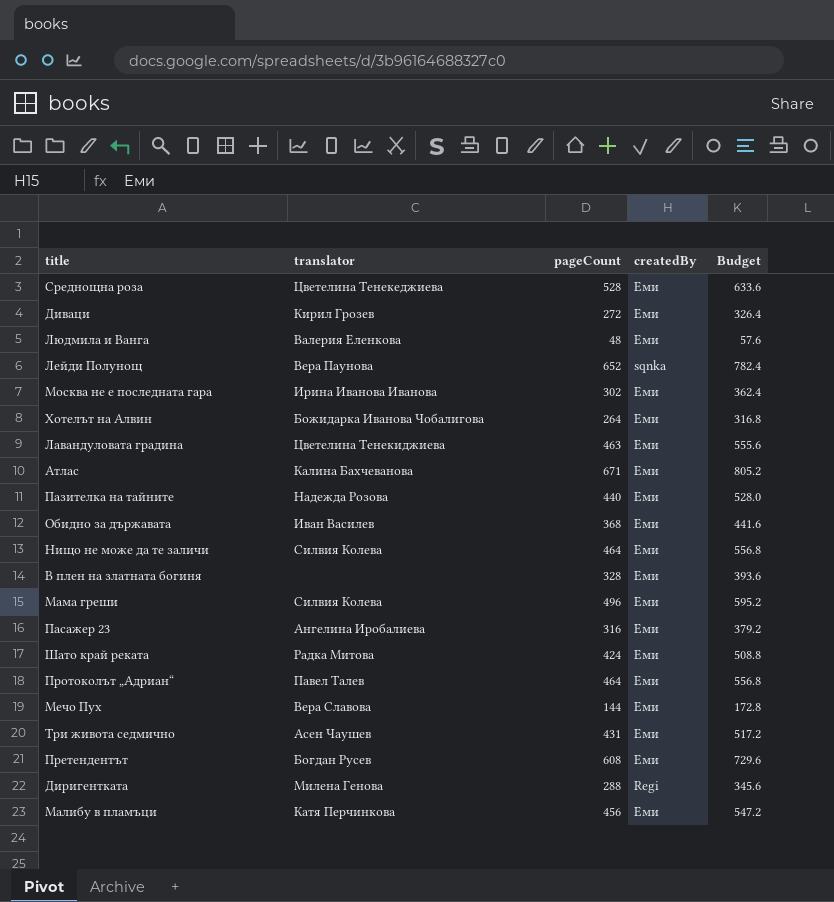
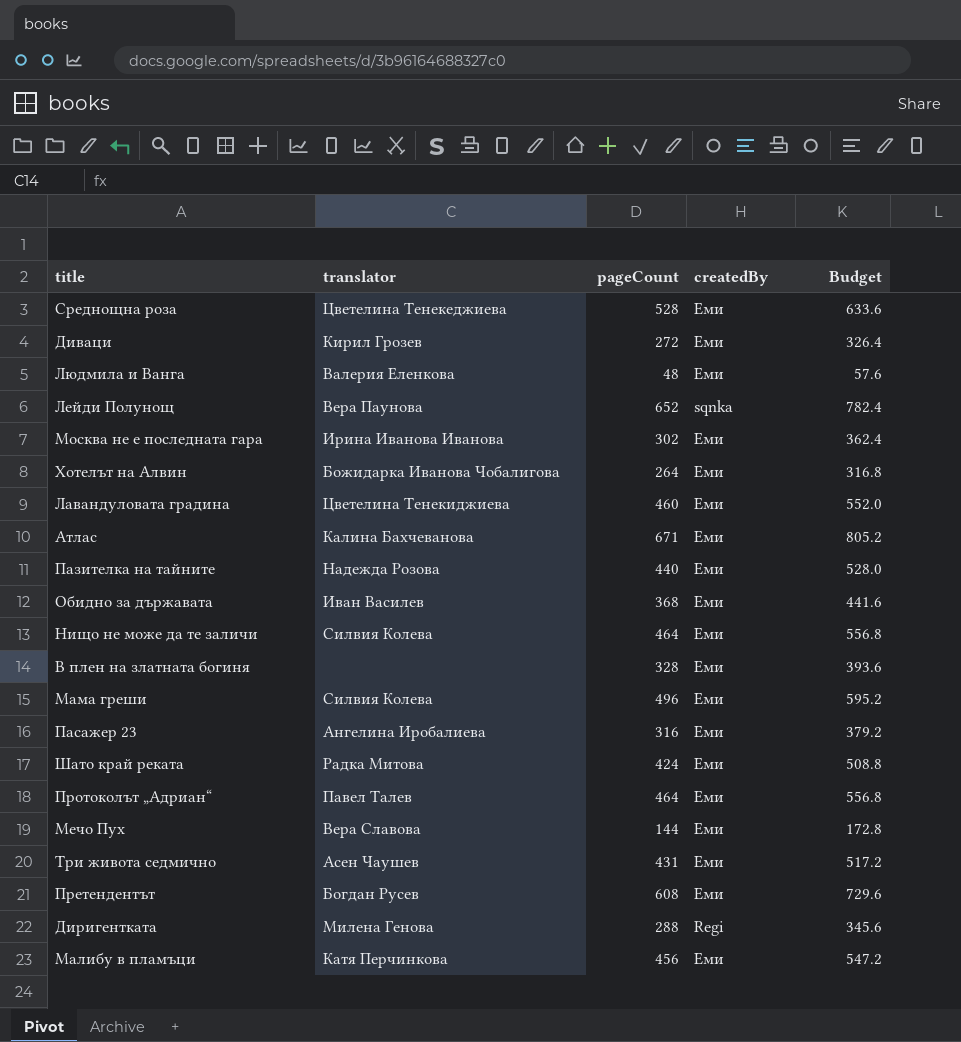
Лавандуловата градина | pageCount: 463 -> 460
Лавандуловата градина | Budget: 555.6 -> 552.0

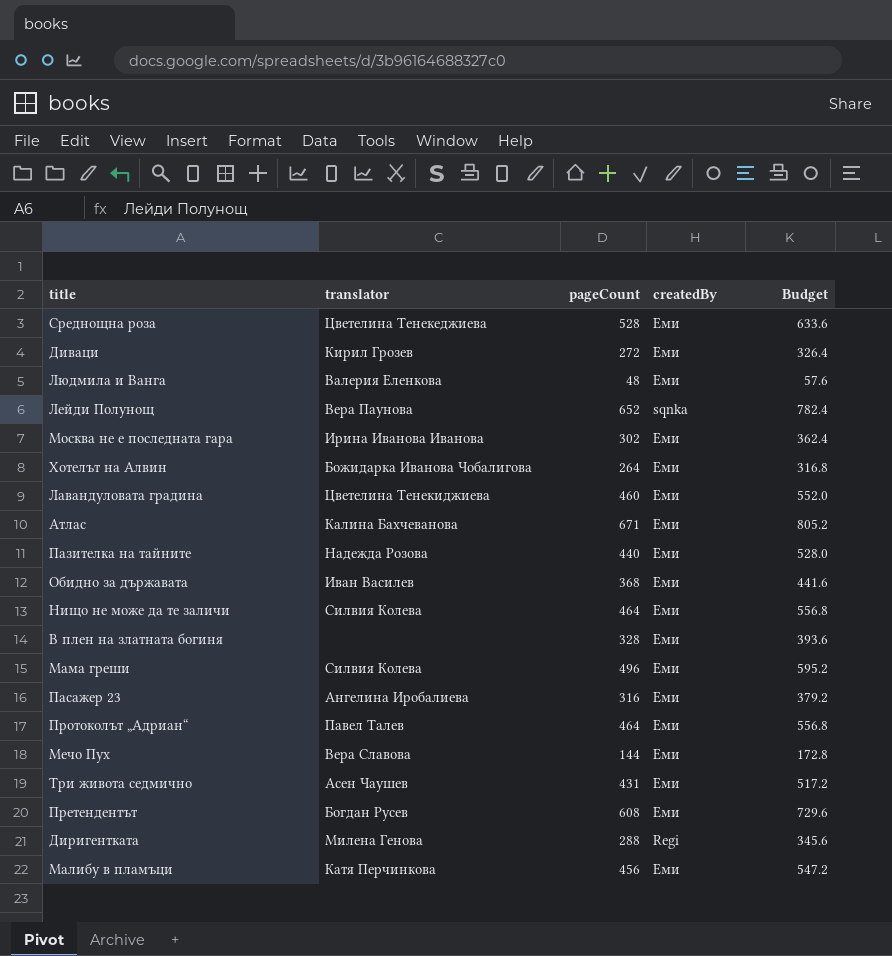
row Шато край реката: Радка Митова | 424 | Еми | 508.8 -> none

